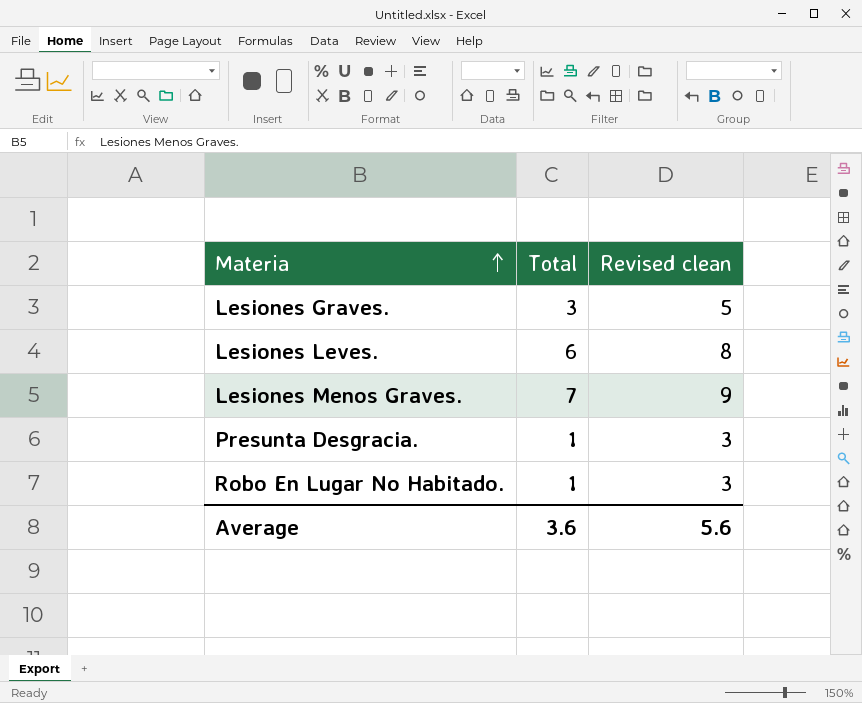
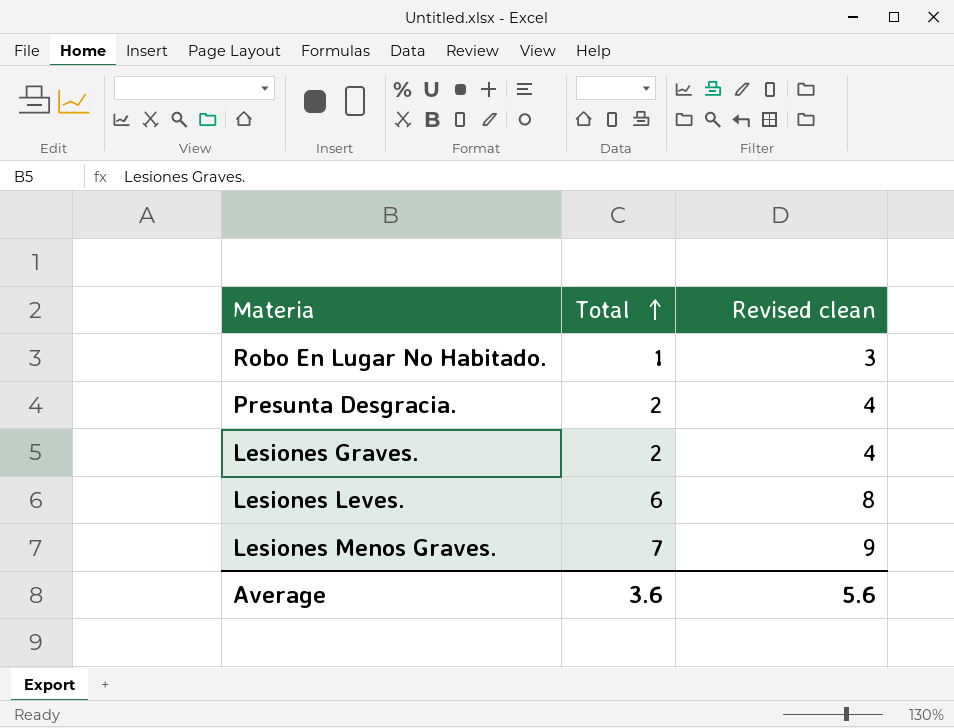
row order: Materia ascending -> Total ascending
Presunta Desgracia. | Total: 1 -> 2
Presunta Desgracia. | Revised clean: 3 -> 4
Lesiones Graves. | Total: 3 -> 2
Lesiones Graves. | Revised clean: 5 -> 4

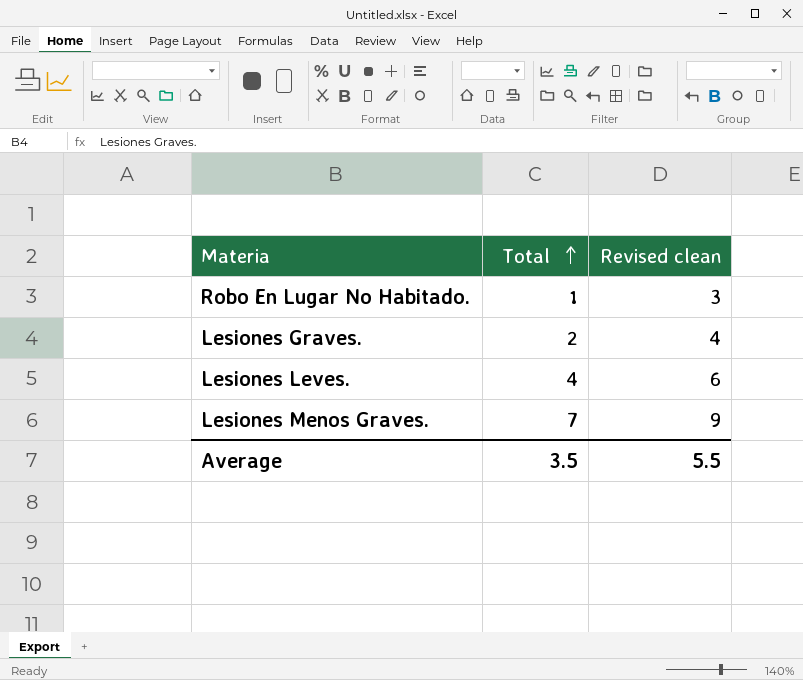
row Presunta Desgracia.: 2 | 4 -> none
Lesiones Leves. | Total: 6 -> 4
Lesiones Leves. | Revised clean: 8 -> 6
Average | Total: 3.6 -> 3.5
Average | Revised clean: 5.6 -> 5.5

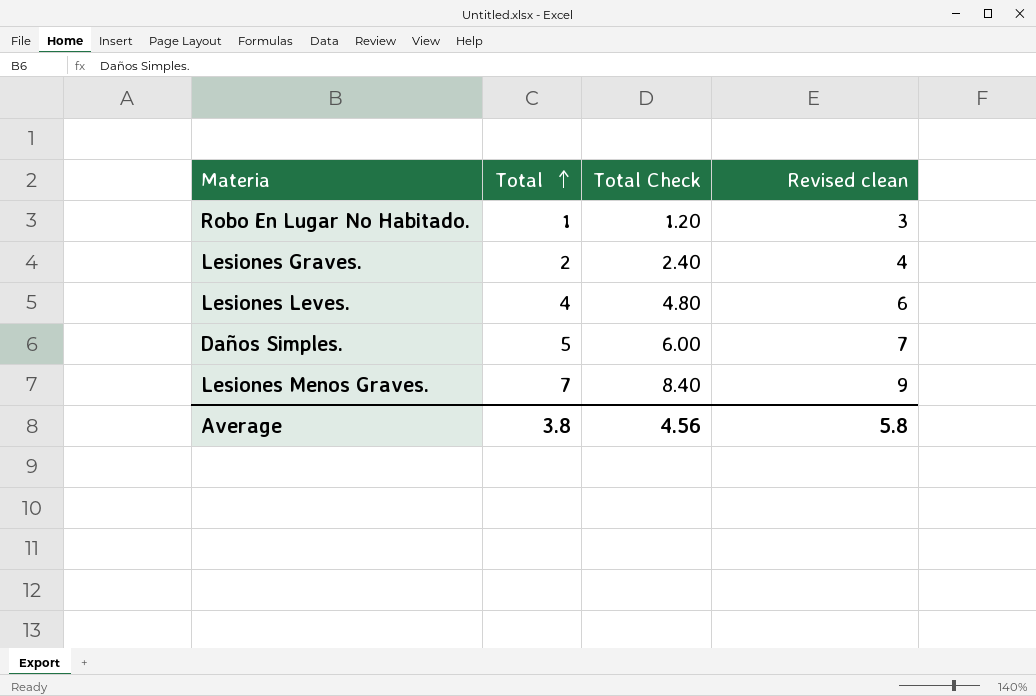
column Total Check | formula: none -> [Total] * 1.2
row Daños Simples.: none -> 5 | 6.00 | 7
Average | Total: 3.5 -> 3.8
Average | Revised clean: 5.5 -> 5.8

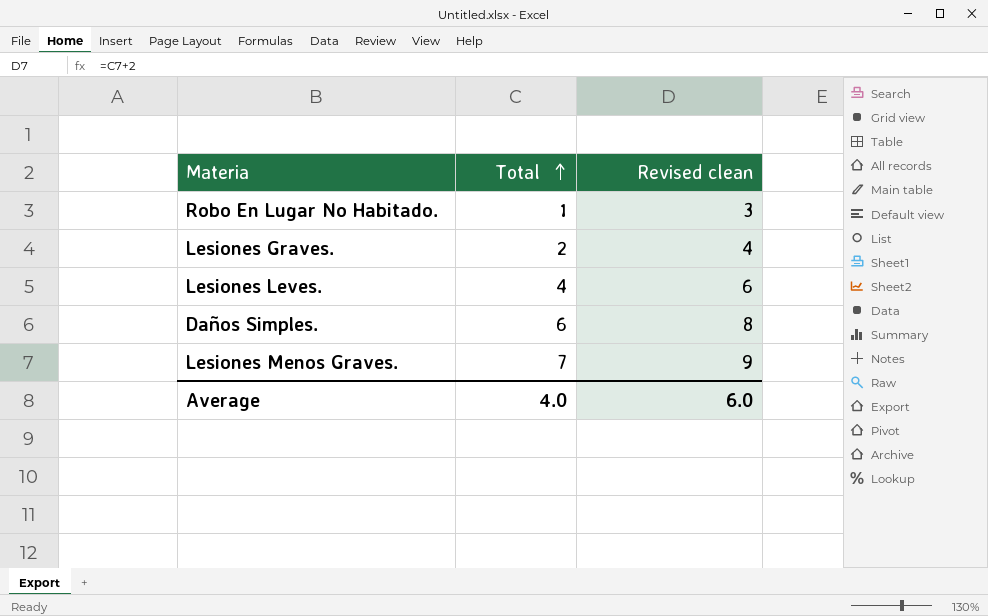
column Total Check | formula: [Total] * 1.2 -> none
Daños Simples. | Total: 5 -> 6
Daños Simples. | Revised clean: 7 -> 8
Average | Total: 3.8 -> 4.0
Average | Revised clean: 5.8 -> 6.0

